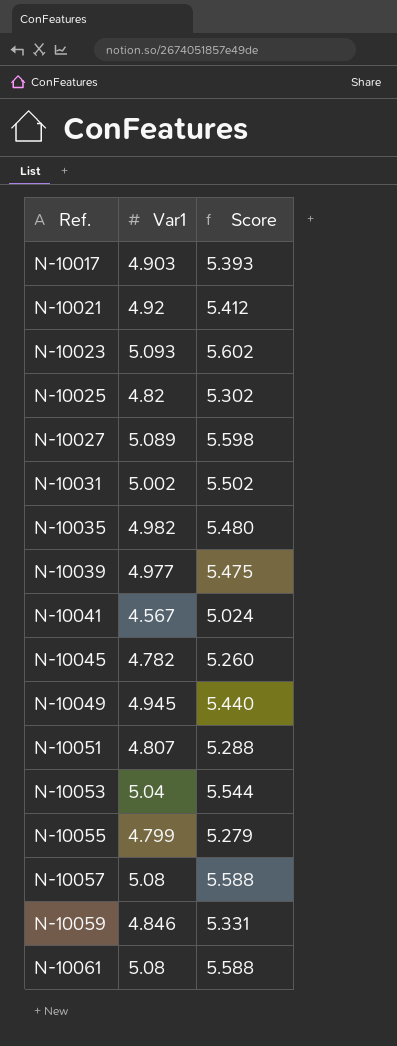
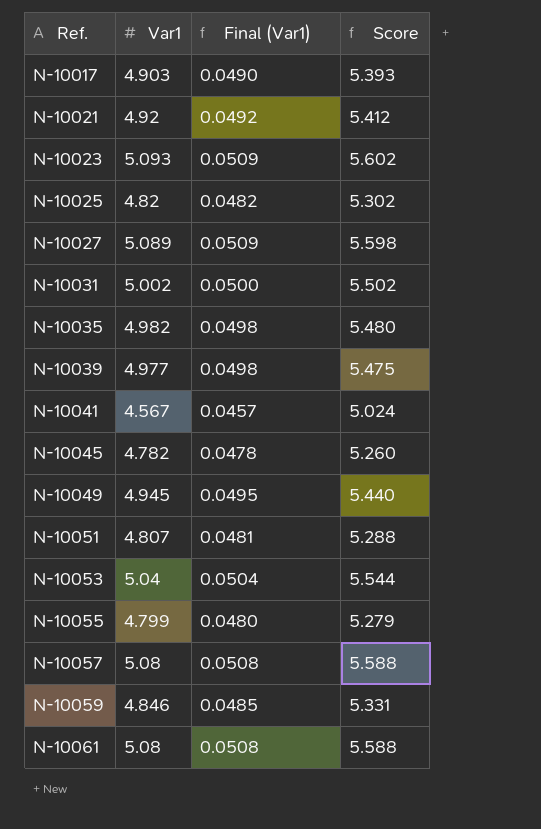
column Final (Var1) | formula: none -> [Var1] * 0.01

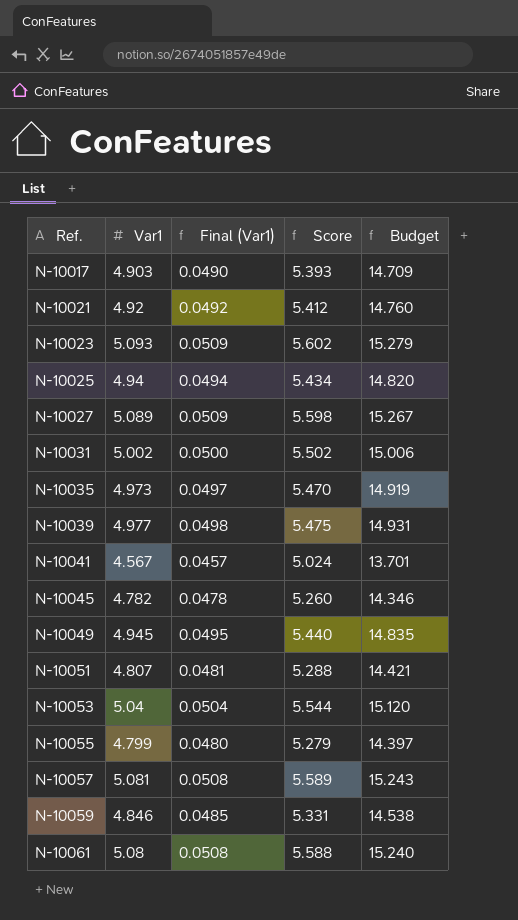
column Budget | formula: none -> [Var1] * 3
N-10025 | Var1: 4.82 -> 4.94
N-10025 | Final (Var1): 0.0482 -> 0.0494
N-10025 | Score: 5.302 -> 5.434
N-10035 | Var1: 4.982 -> 4.973
N-10035 | Final (Var1): 0.0498 -> 0.0497
N-10035 | Score: 5.480 -> 5.470
N-10057 | Var1: 5.08 -> 5.081
N-10057 | Score: 5.588 -> 5.589

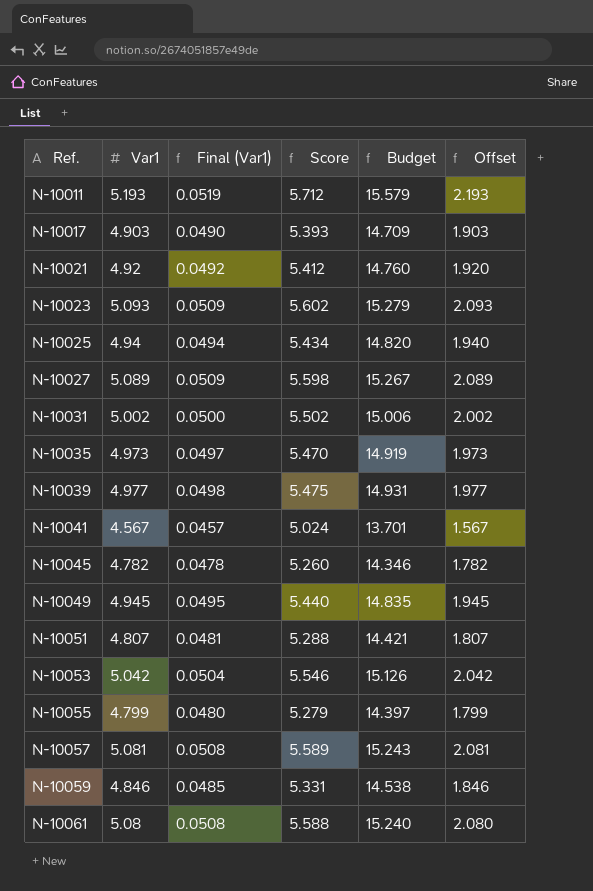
column Offset | formula: none -> [Var1] - 3
row N-10011: none -> 5.193 | 0.0519 | 5.712 | 15.579 | 2.193
N-10053 | Var1: 5.04 -> 5.042
N-10053 | Score: 5.544 -> 5.546
N-10053 | Budget: 15.120 -> 15.126

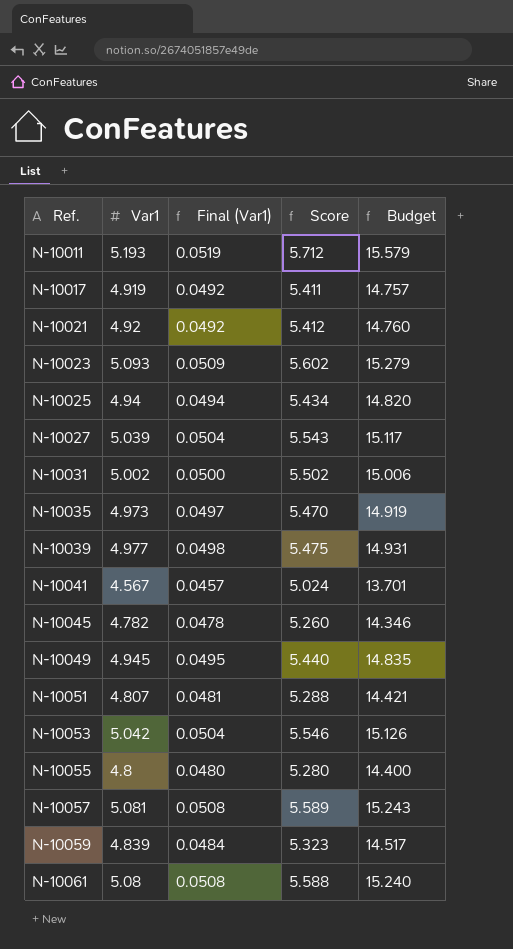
column Offset | formula: [Var1] - 3 -> none
N-10017 | Var1: 4.903 -> 4.919
N-10017 | Final (Var1): 0.0490 -> 0.0492
N-10017 | Score: 5.393 -> 5.411
N-10017 | Budget: 14.709 -> 14.757
N-10027 | Var1: 5.089 -> 5.039
N-10027 | Final (Var1): 0.0509 -> 0.0504
N-10027 | Score: 5.598 -> 5.543
N-10027 | Budget: 15.267 -> 15.117
N-10055 | Var1: 4.799 -> 4.8
N-10055 | Score: 5.279 -> 5.280
N-10055 | Budget: 14.397 -> 14.400
N-10059 | Var1: 4.846 -> 4.839
N-10059 | Final (Var1): 0.0485 -> 0.0484
N-10059 | Score: 5.331 -> 5.323
N-10059 | Budget: 14.538 -> 14.517

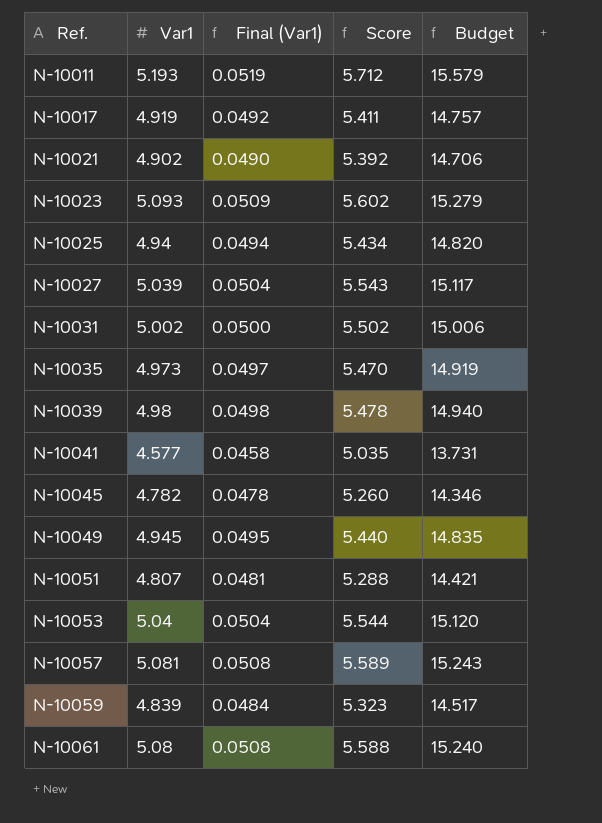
row N-10055: 4.8 | 0.0480 | 5.280 | 14.400 -> none
N-10021 | Var1: 4.92 -> 4.902
N-10021 | Final (Var1): 0.0492 -> 0.0490
N-10021 | Score: 5.412 -> 5.392
N-10021 | Budget: 14.760 -> 14.706
N-10039 | Var1: 4.977 -> 4.98
N-10039 | Score: 5.475 -> 5.478
N-10039 | Budget: 14.931 -> 14.940
N-10041 | Var1: 4.567 -> 4.577
N-10041 | Final (Var1): 0.0457 -> 0.0458
N-10041 | Score: 5.024 -> 5.035
N-10041 | Budget: 13.701 -> 13.731
N-10053 | Var1: 5.042 -> 5.04
N-10053 | Score: 5.546 -> 5.544
N-10053 | Budget: 15.126 -> 15.120

